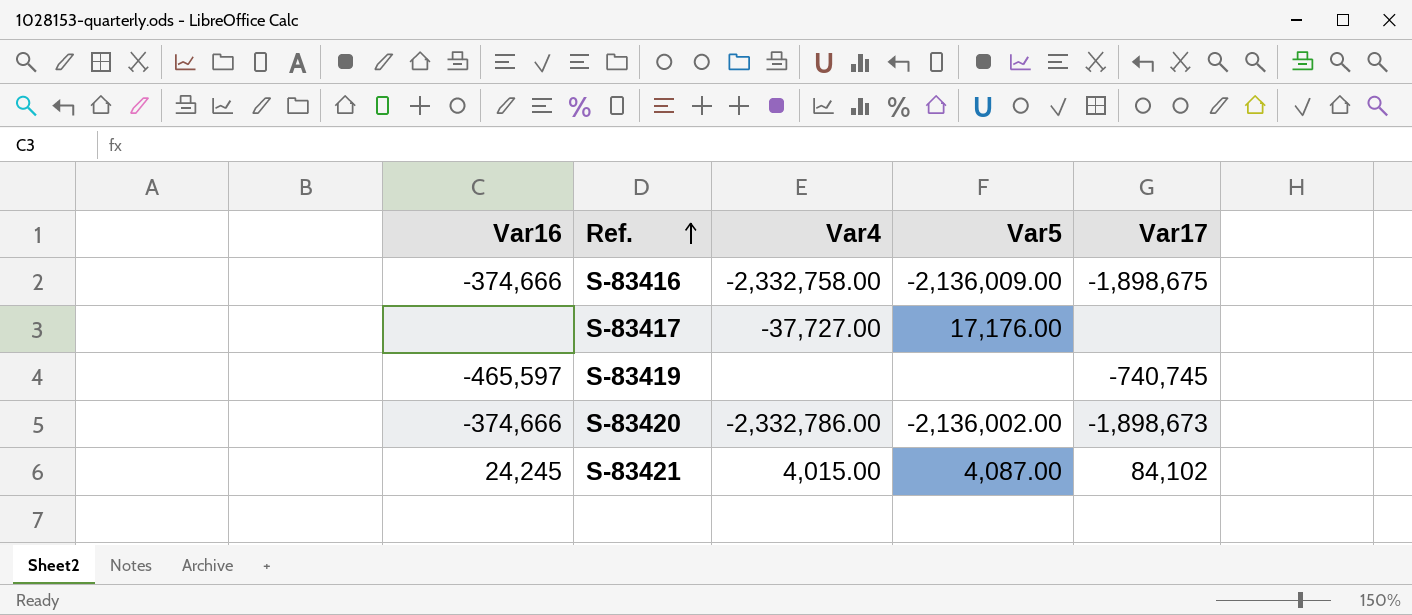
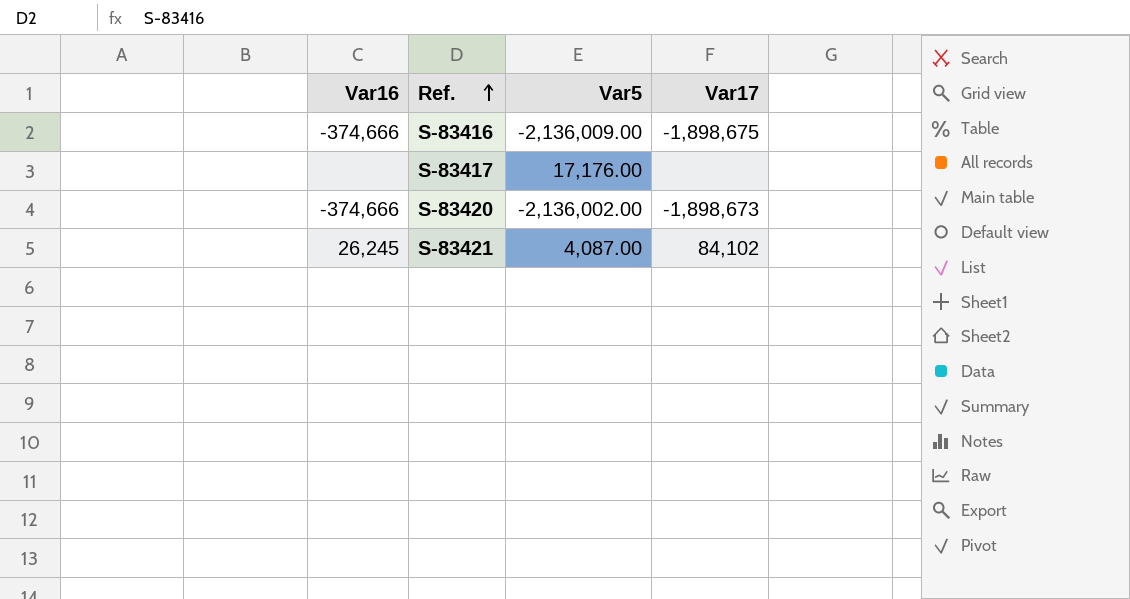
column Var4 | position: 3 -> none
row S-83419: -465,597 | none | none | -740,745 -> none
S-83421 | Var16: 24,245 -> 26,245

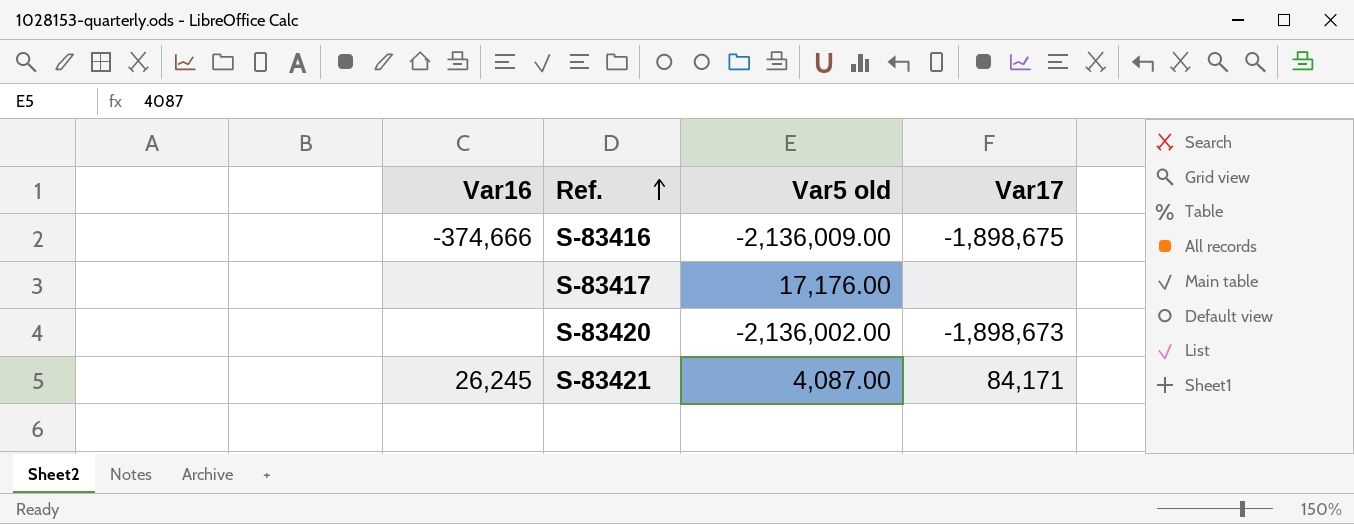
column name: Var5 -> Var5 old
S-83420 | Var16: -374,666 -> none
S-83421 | Var17: 84,102 -> 84,171

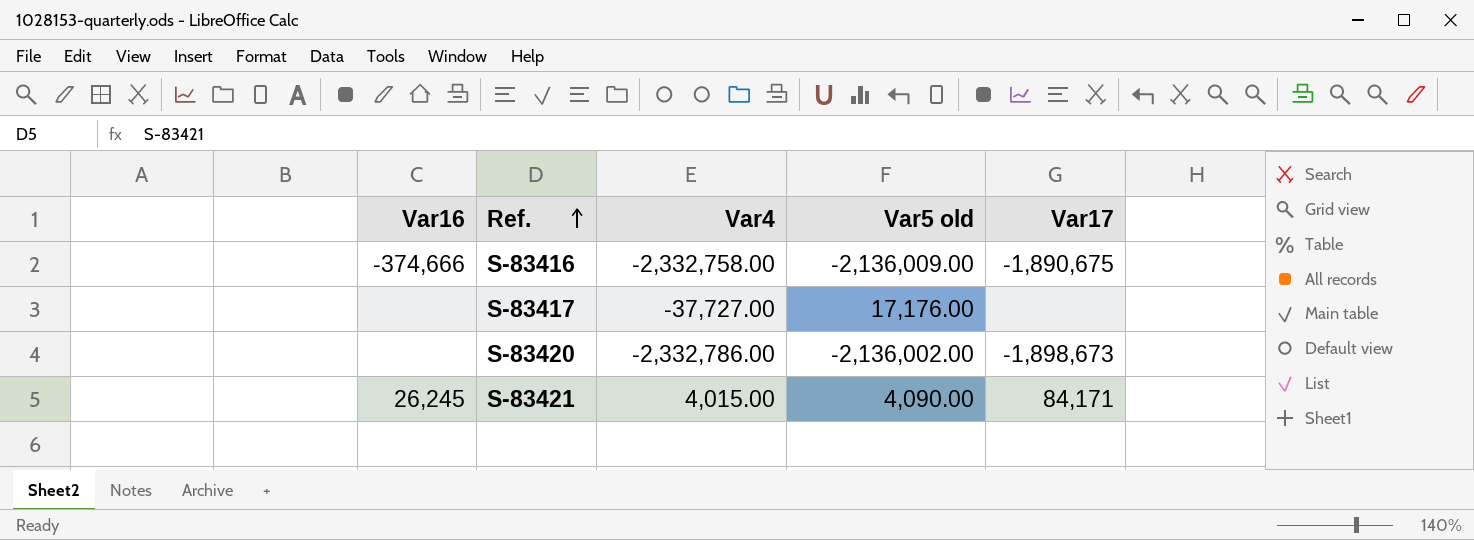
column Var4 | position: none -> 3
S-83416 | Var17: -1,898,675 -> -1,890,675
S-83421 | Var5 old: 4,087.00 -> 4,090.00

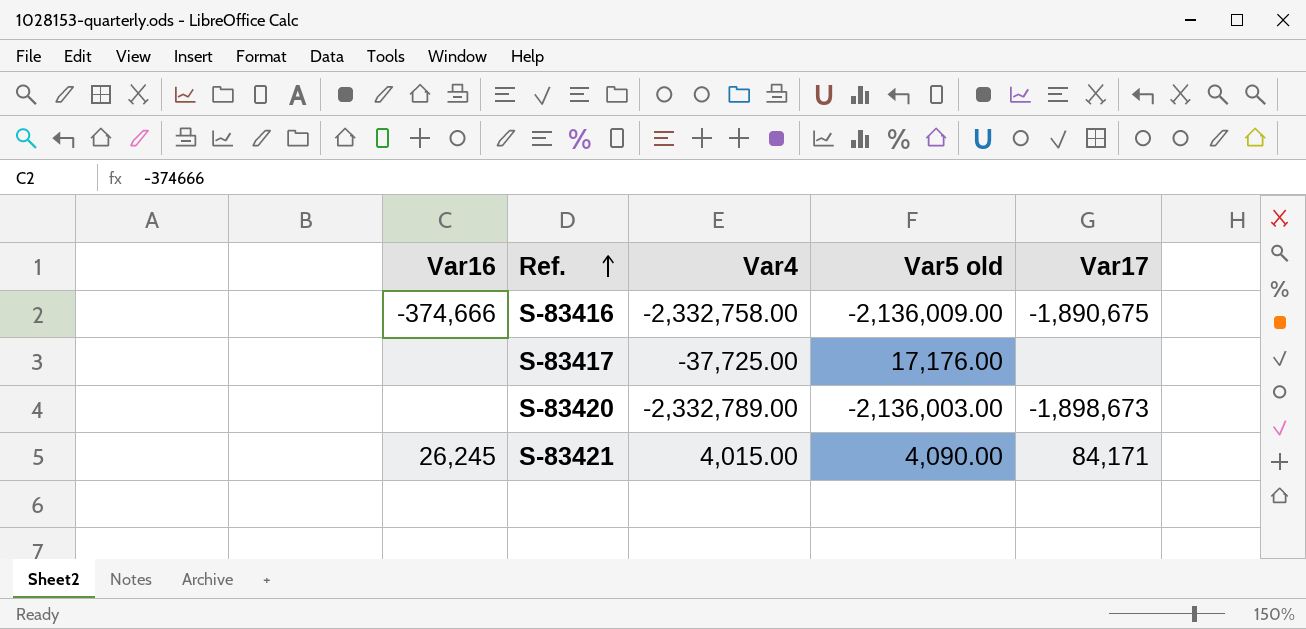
S-83417 | Var4: -37,727.00 -> -37,725.00
S-83420 | Var4: -2,332,786.00 -> -2,332,789.00
S-83420 | Var5 old: -2,136,002.00 -> -2,136,003.00

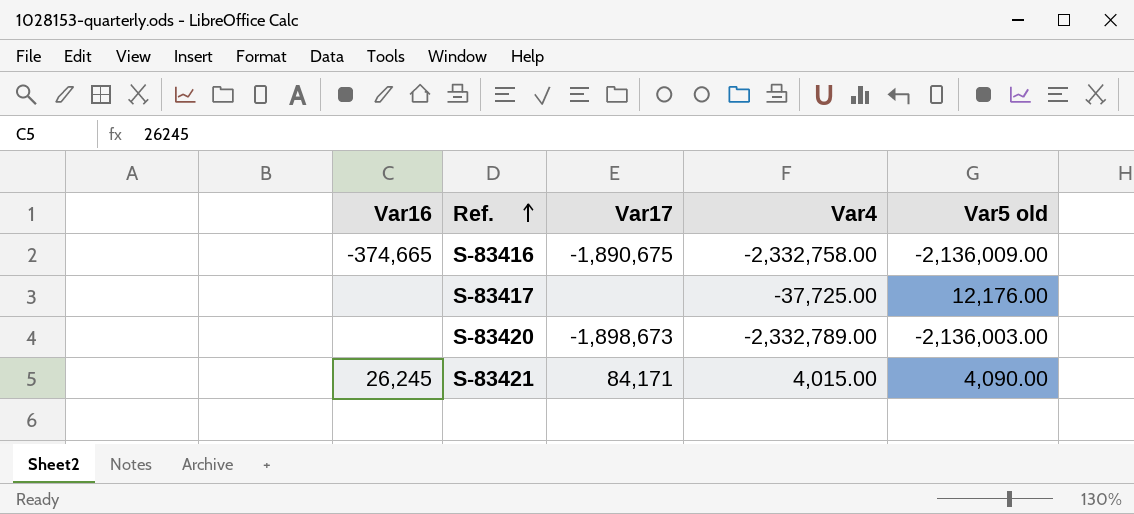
column Var17 | position: 5 -> 3
S-83416 | Var16: -374,666 -> -374,665
S-83417 | Var5 old: 17,176.00 -> 12,176.00

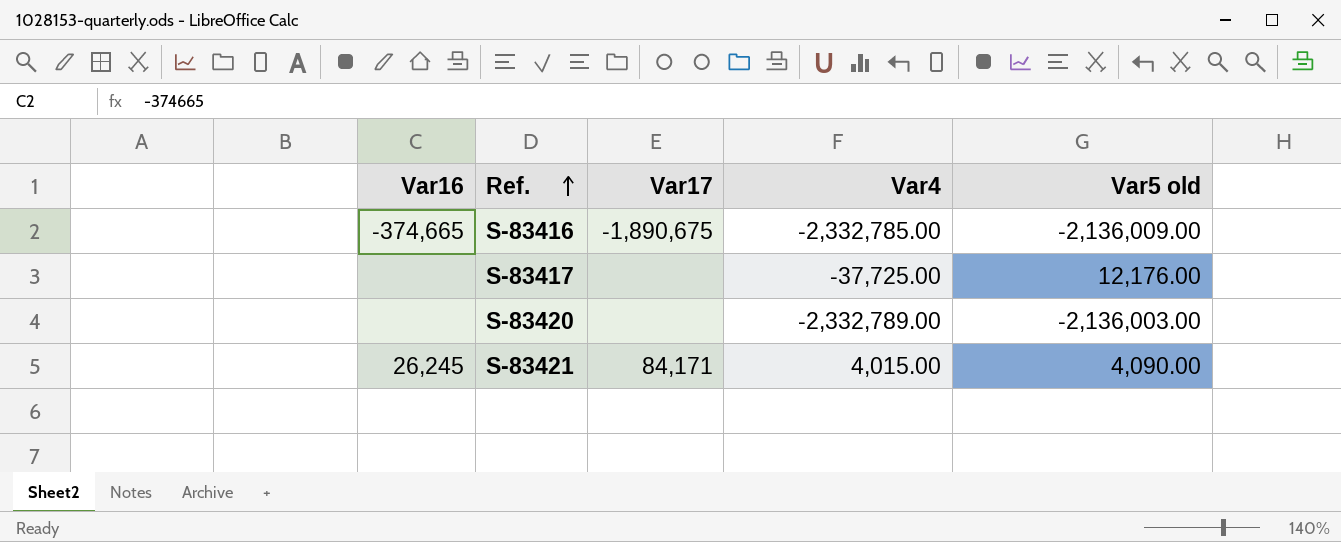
S-83416 | Var4: -2,332,758.00 -> -2,332,785.00
S-83420 | Var17: -1,898,673 -> none

